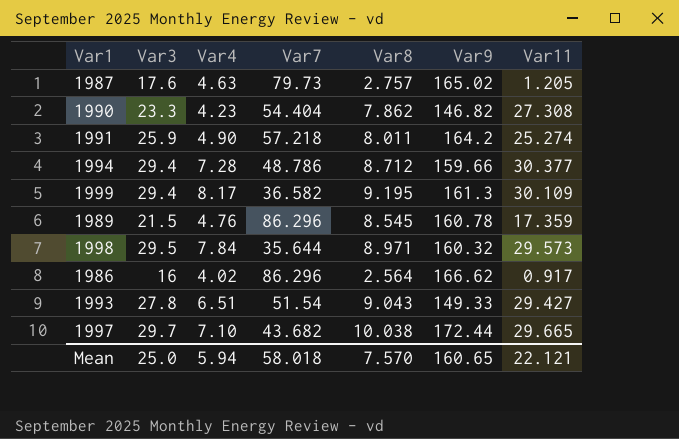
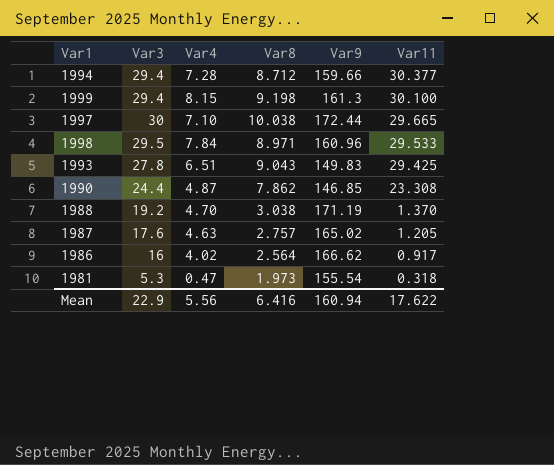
row order: none -> Var11 descending
column Var7 | position: 4 -> none
row 1991: 25.9 | 4.90 | 57.218 | 8.011 | 164.2 | 25.274 -> none
row 1989: 21.5 | 4.76 | 86.296 | 8.545 | 160.78 | 17.359 -> none
1999 | Var4: 8.17 -> 8.15
1999 | Var8: 9.195 -> 9.198
1999 | Var11: 30.109 -> 30.100
1997 | Var3: 29.7 -> 30
1998 | Var9: 160.32 -> 160.96
1998 | Var11: 29.573 -> 29.533
1993 | Var9: 149.33 -> 149.83
1993 | Var11: 29.427 -> 29.425
1990 | Var3: 23.3 -> 24.4
1990 | Var4: 4.23 -> 4.87
1990 | Var9: 146.82 -> 146.85
1990 | Var11: 27.308 -> 23.308
row 1988: none -> 19.2 | 4.70 | 3.038 | 171.19 | 1.370
row 1981: none -> 5.3 | 0.47 | 1.973 | 155.54 | 0.318
Mean | Var3: 25.0 -> 22.9
Mean | Var4: 5.94 -> 5.56
Mean | Var8: 7.570 -> 6.416
Mean | Var9: 160.65 -> 160.94
Mean | Var11: 22.121 -> 17.622

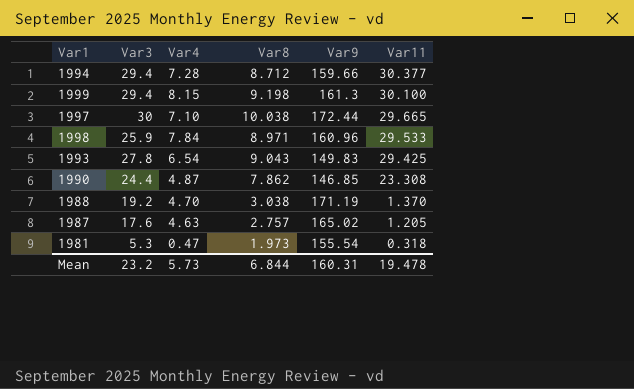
row 1986: 16 | 4.02 | 2.564 | 166.62 | 0.917 -> none
1998 | Var3: 29.5 -> 25.9
1993 | Var4: 6.51 -> 6.54
Mean | Var3: 22.9 -> 23.2
Mean | Var4: 5.56 -> 5.73
Mean | Var8: 6.416 -> 6.844
Mean | Var9: 160.94 -> 160.31
Mean | Var11: 17.622 -> 19.478

